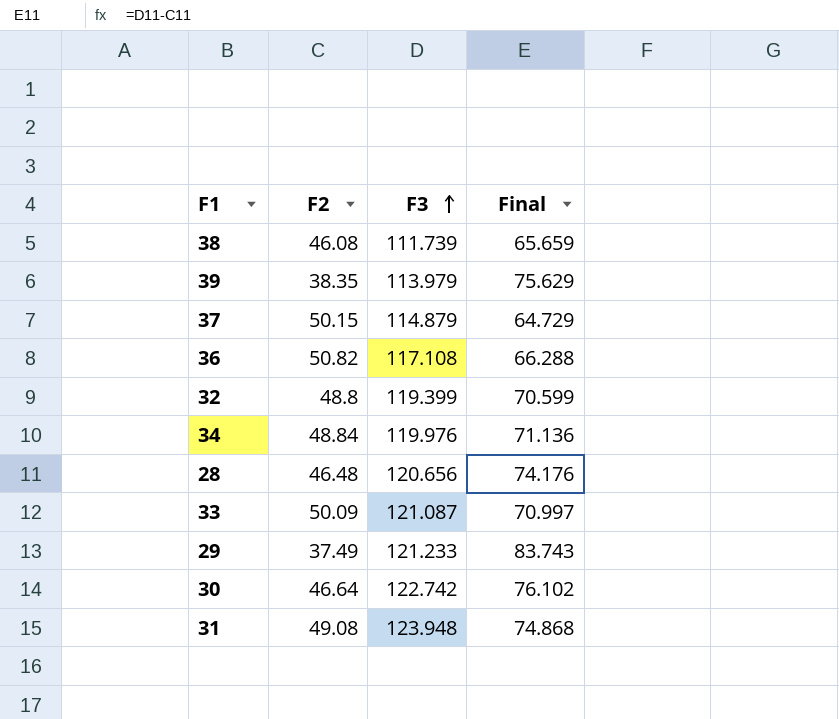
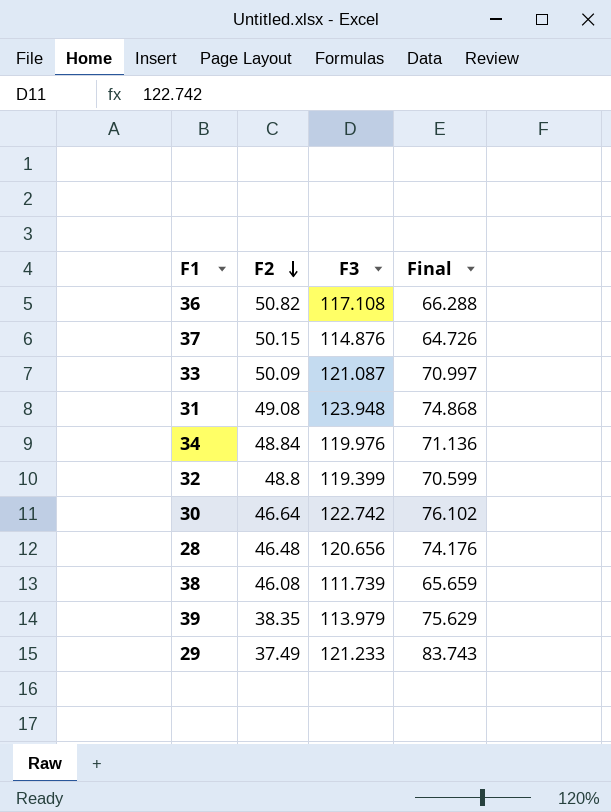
row order: F3 ascending -> F2 descending
37 | F3: 114.879 -> 114.876
37 | Final: 64.729 -> 64.726

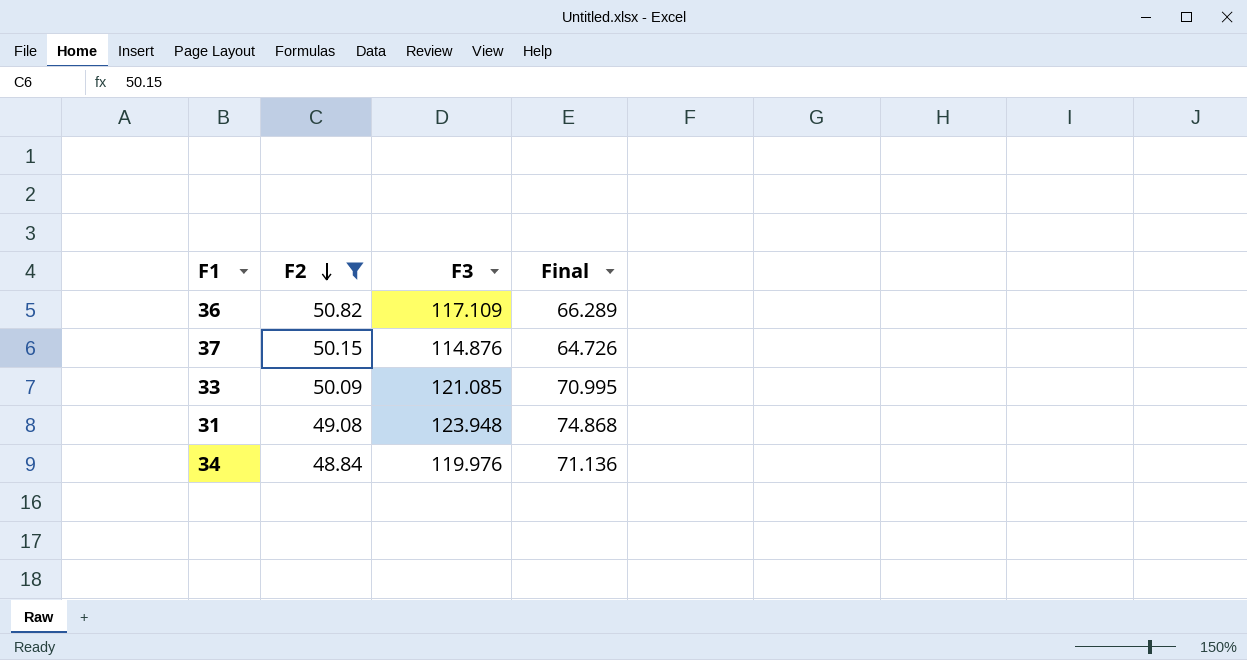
filter: none -> F2 >= 48.84
36 | F3: 117.108 -> 117.109
36 | Final: 66.288 -> 66.289
33 | F3: 121.087 -> 121.085
33 | Final: 70.997 -> 70.995

